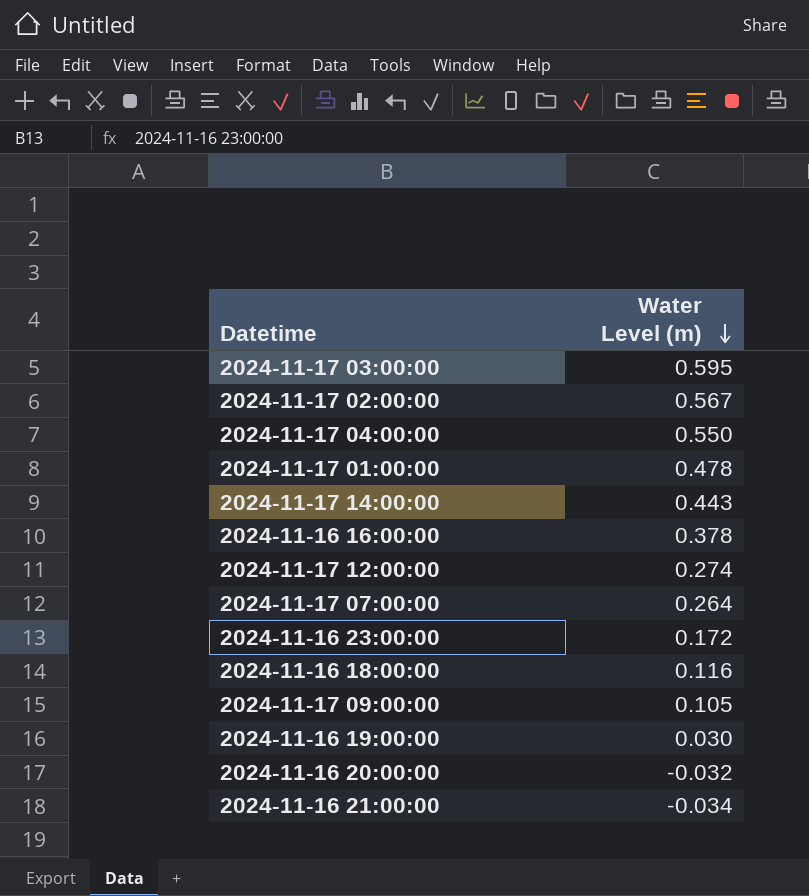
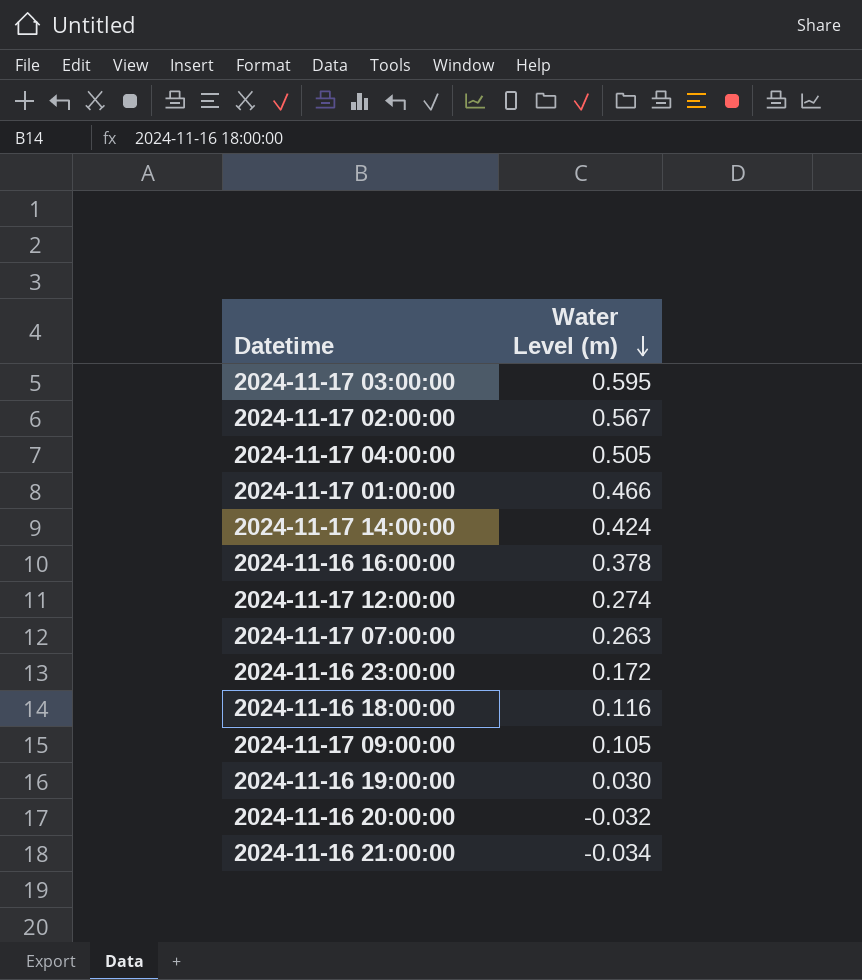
2024-11-17 04:00:00 | Water Level (m): 0.550 -> 0.505
2024-11-17 01:00:00 | Water Level (m): 0.478 -> 0.466
2024-11-17 14:00:00 | Water Level (m): 0.443 -> 0.424
2024-11-17 07:00:00 | Water Level (m): 0.264 -> 0.263

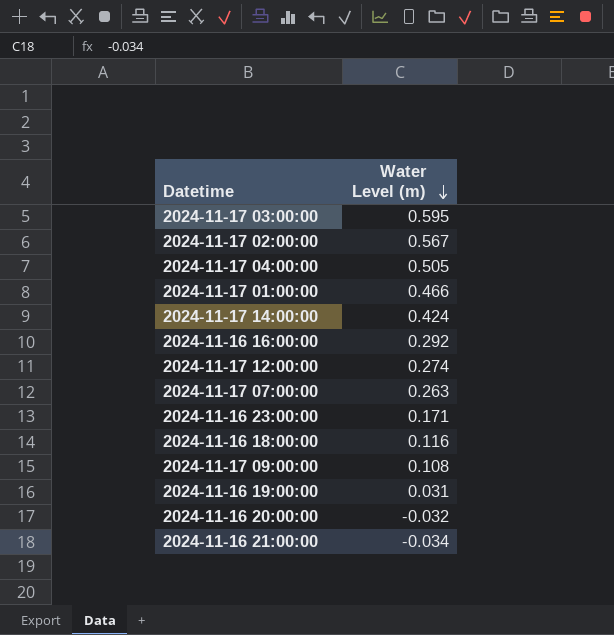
2024-11-16 16:00:00 | Water Level (m): 0.378 -> 0.292
2024-11-16 23:00:00 | Water Level (m): 0.172 -> 0.171
2024-11-17 09:00:00 | Water Level (m): 0.105 -> 0.108
2024-11-16 19:00:00 | Water Level (m): 0.030 -> 0.031

